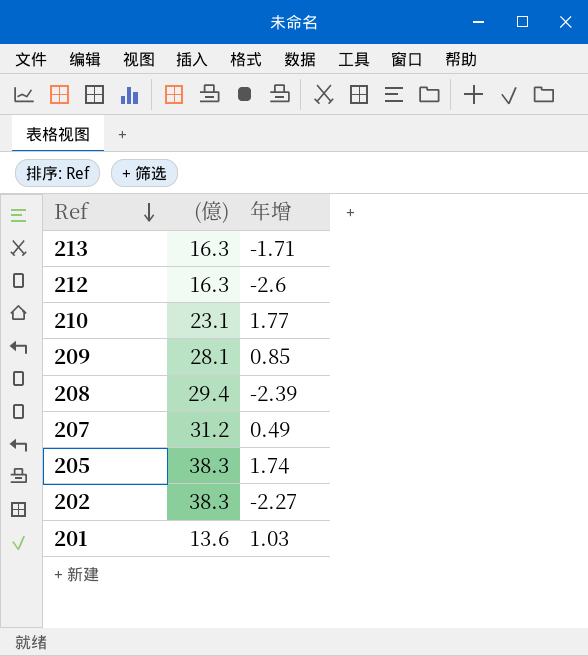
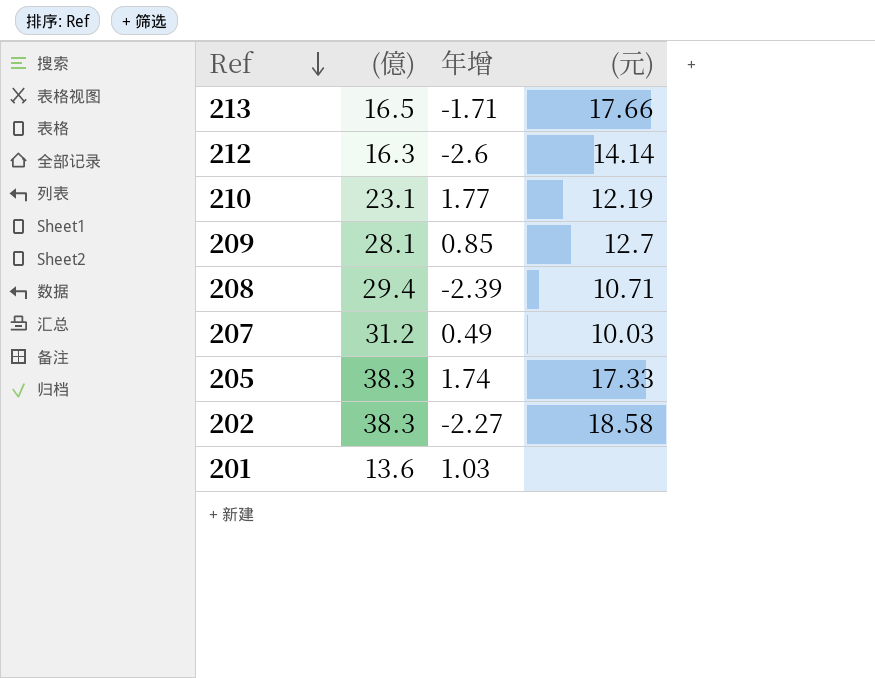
column (元) | position: none -> 4
213 | (億): 16.3 -> 16.5

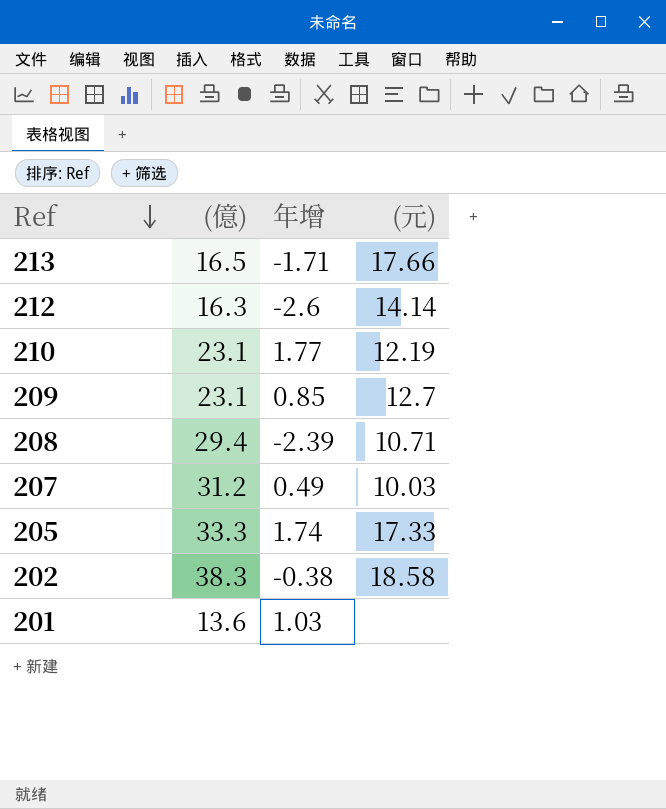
209 | (億): 28.1 -> 23.1
205 | (億): 38.3 -> 33.3
202 | 年增: -2.27 -> -0.38

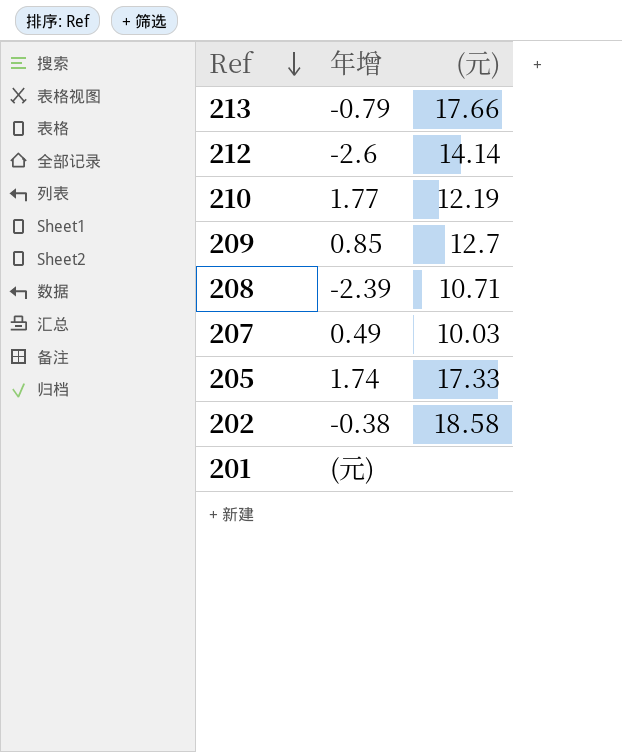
column (億) | position: 2 -> none
213 | 年增: -1.71 -> -0.79
201 | 年增: 1.03 -> (元)

